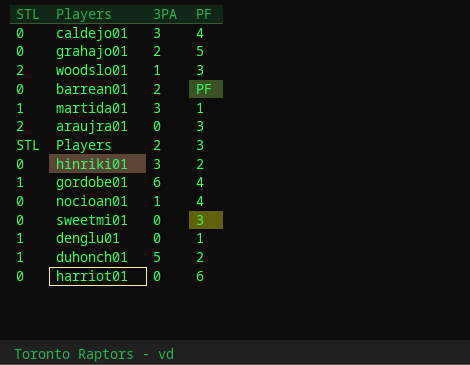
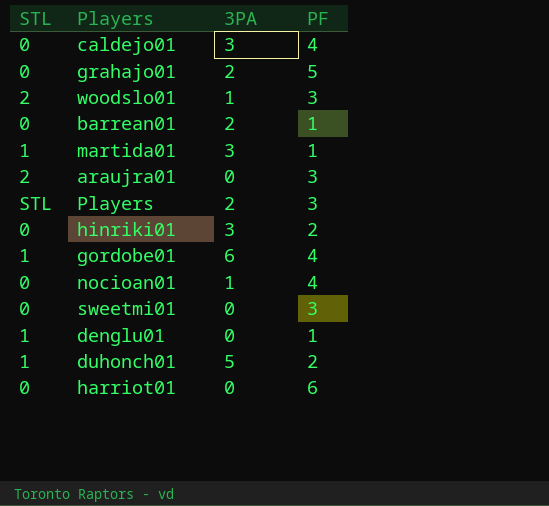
barrean01 | PF: PF -> 1

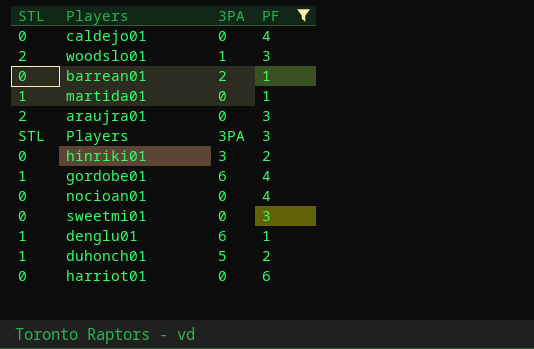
filter: none -> PF != 5
caldejo01 | 3PA: 3 -> 0
martida01 | 3PA: 3 -> 0
Players | 3PA: 2 -> 3PA
nocioan01 | 3PA: 1 -> 0
denglu01 | 3PA: 0 -> 6

